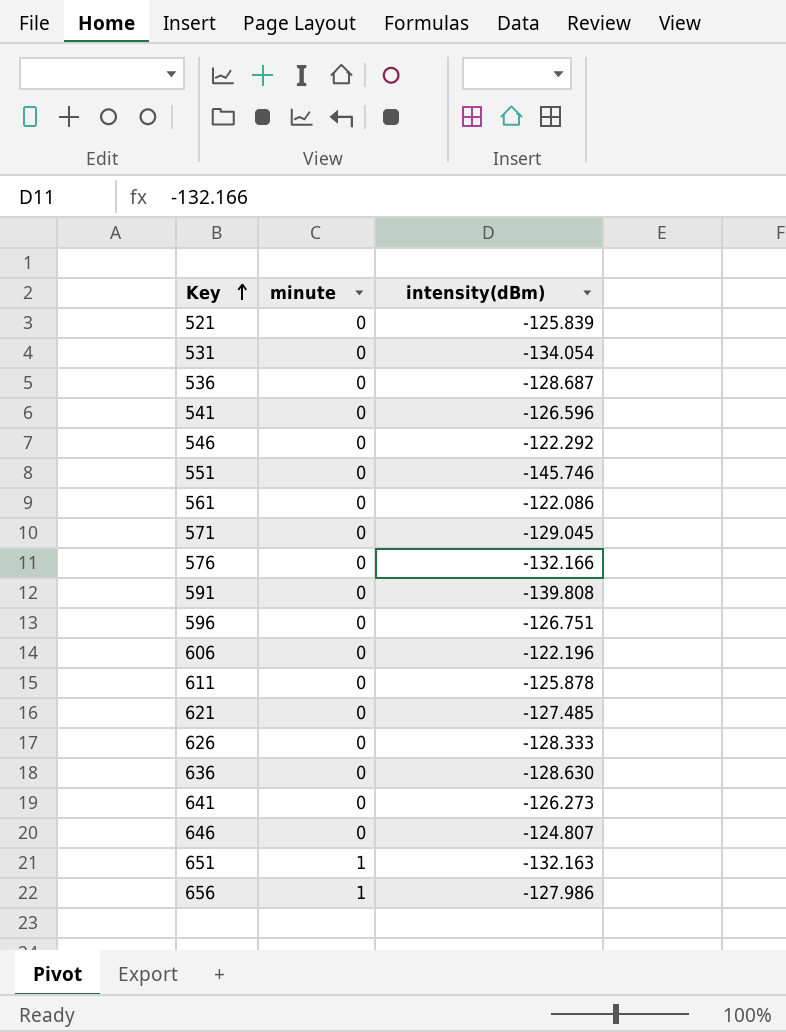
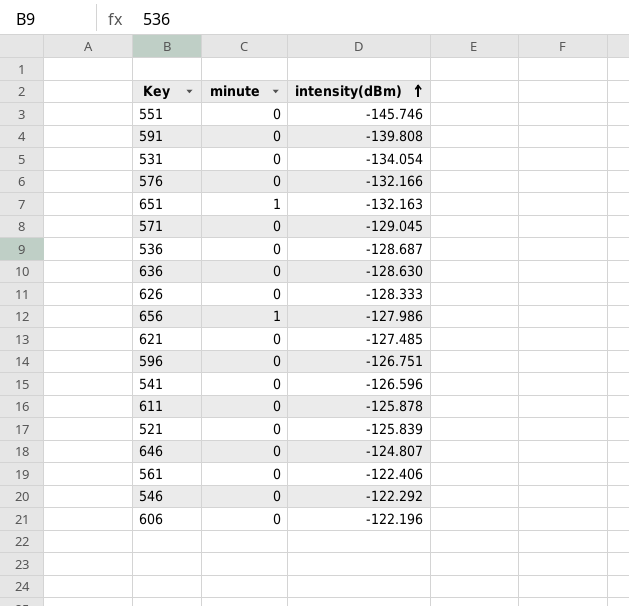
row order: Key ascending -> intensity(dBm) ascending
row 641: 0 | -126.273 -> none
561 | intensity(dBm): -122.086 -> -122.406

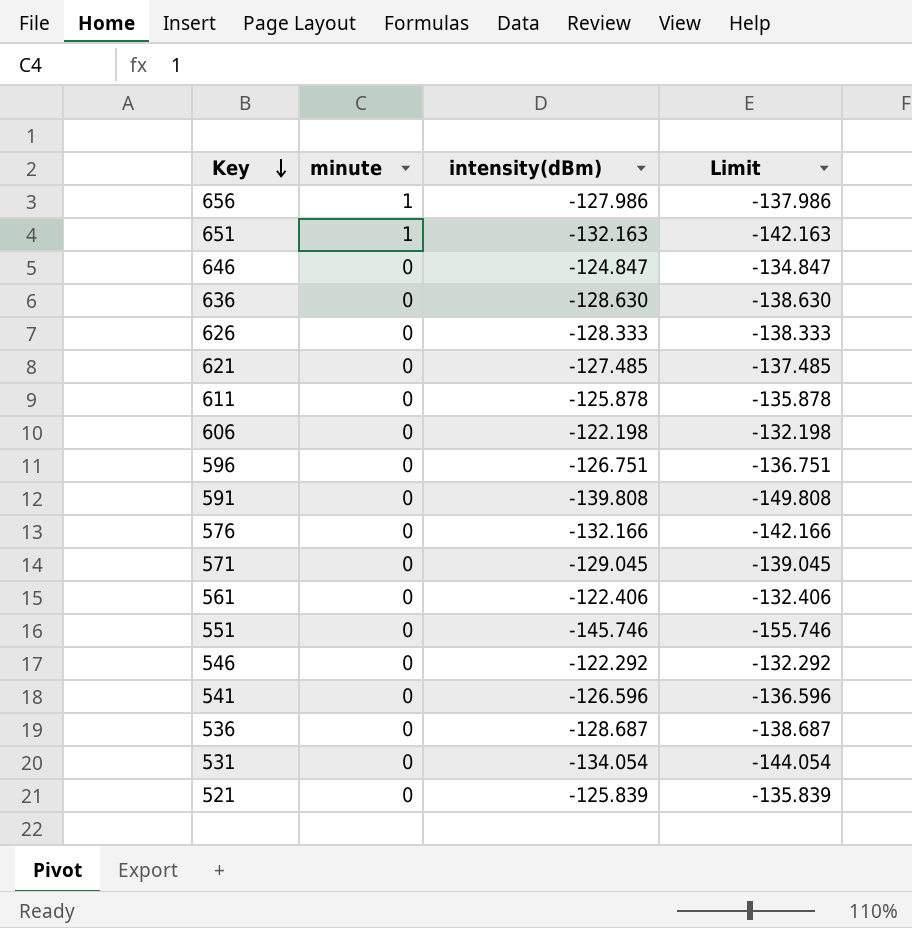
row order: intensity(dBm) ascending -> Key descending
column Limit | formula: none -> [intensity(dBm)] - 10
646 | intensity(dBm): -124.807 -> -124.847
606 | intensity(dBm): -122.196 -> -122.198

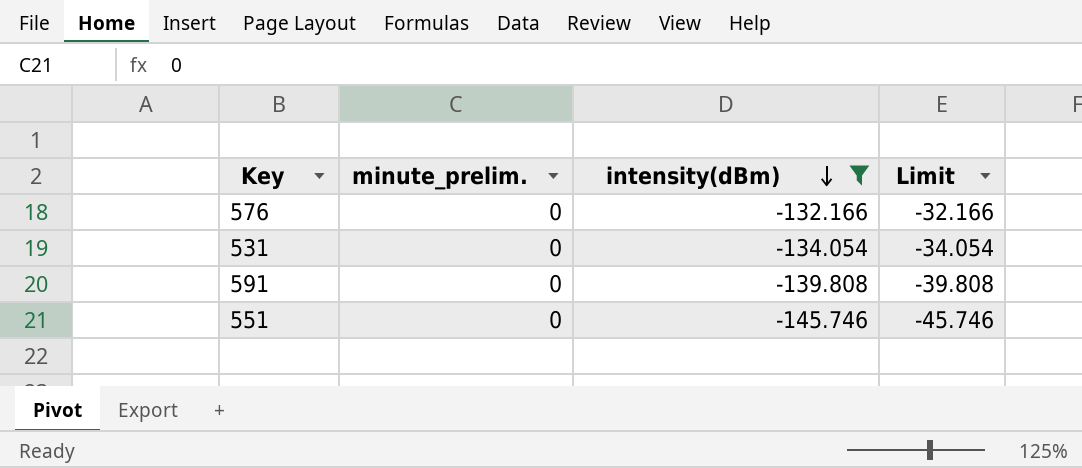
filter: none -> intensity(dBm) <= -132.166
row order: Key descending -> intensity(dBm) descending
column name: minute -> minute_prelim.
column Limit | formula: [intensity(dBm)] - 10 -> [intensity(dBm)] + 100

